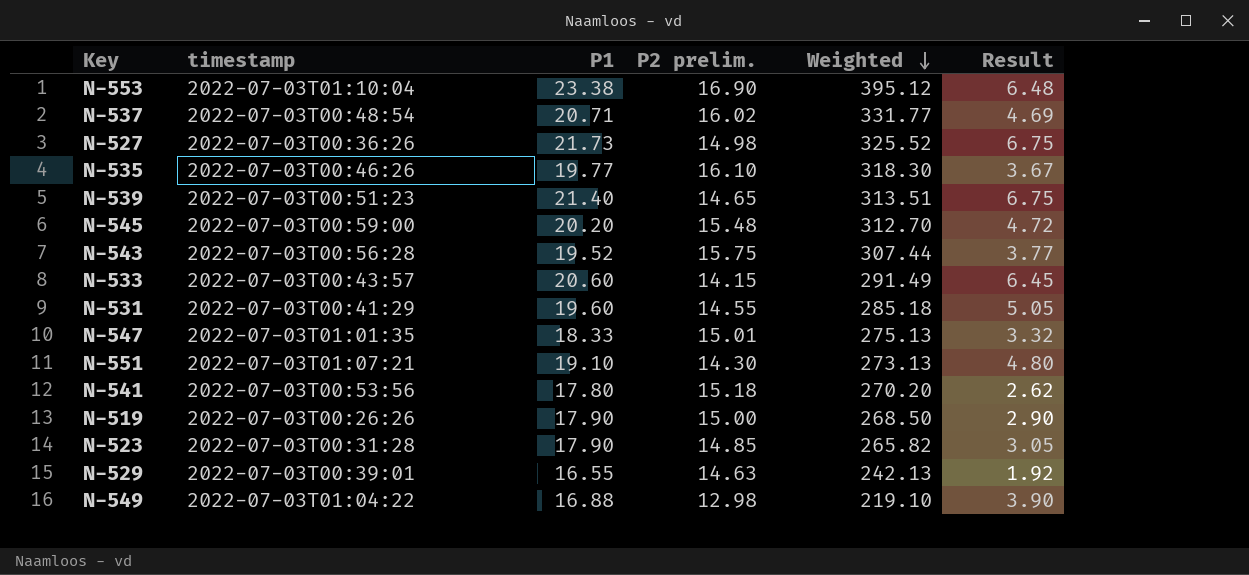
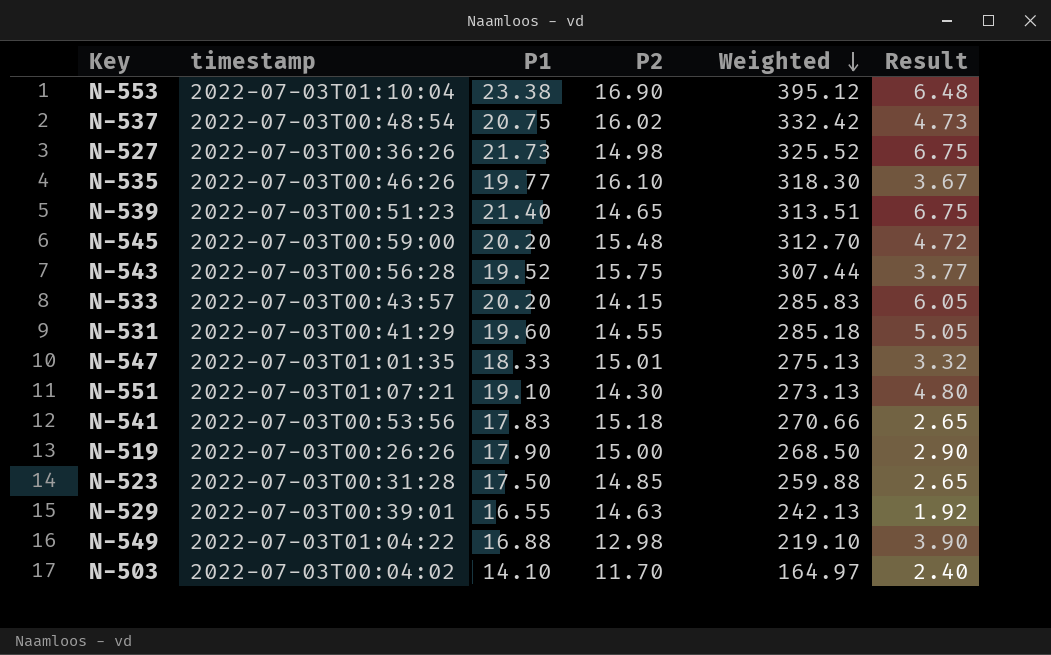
column name: P2 prelim. -> P2
N-537 | P1: 20.71 -> 20.75
N-537 | Weighted: 331.77 -> 332.42
N-537 | Result: 4.69 -> 4.73
N-533 | P1: 20.60 -> 20.20
N-533 | Weighted: 291.49 -> 285.83
N-533 | Result: 6.45 -> 6.05
N-541 | P1: 17.80 -> 17.83
N-541 | Weighted: 270.20 -> 270.66
N-541 | Result: 2.62 -> 2.65
N-523 | P1: 17.90 -> 17.50
N-523 | Weighted: 265.82 -> 259.88
N-523 | Result: 3.05 -> 2.65
row N-503: none -> 2022-07-03T00:04:02 | 14.10 | 11.70 | 164.97 | 2.40

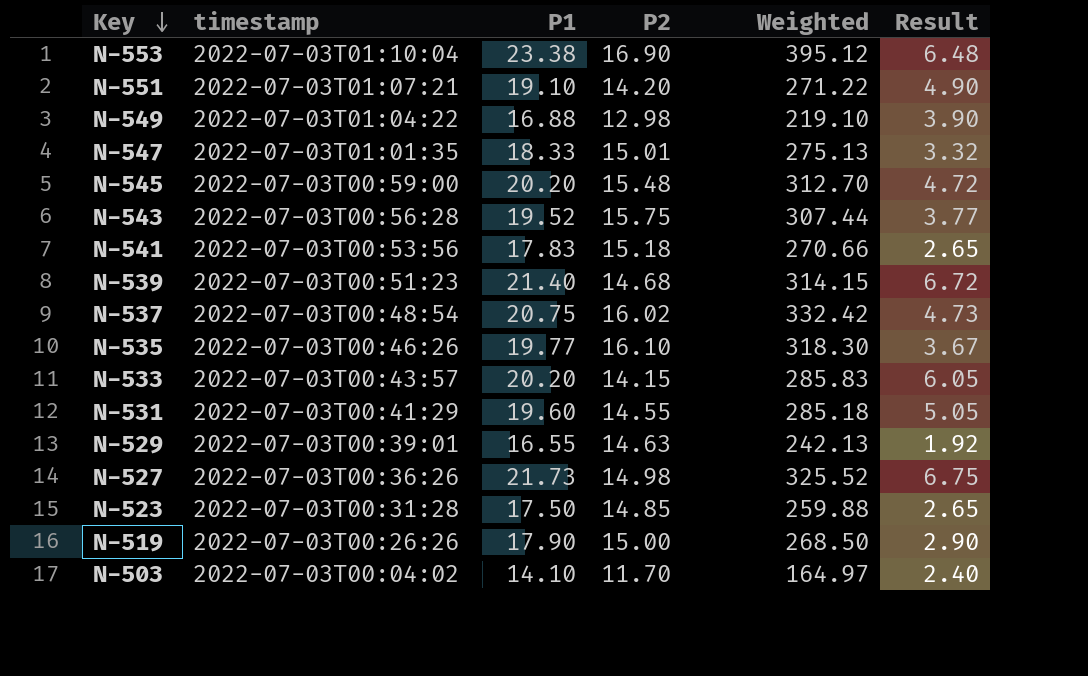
row order: Weighted descending -> Key descending
N-551 | P2: 14.30 -> 14.20
N-551 | Weighted: 273.13 -> 271.22
N-551 | Result: 4.80 -> 4.90
N-539 | P2: 14.65 -> 14.68
N-539 | Weighted: 313.51 -> 314.15
N-539 | Result: 6.75 -> 6.72

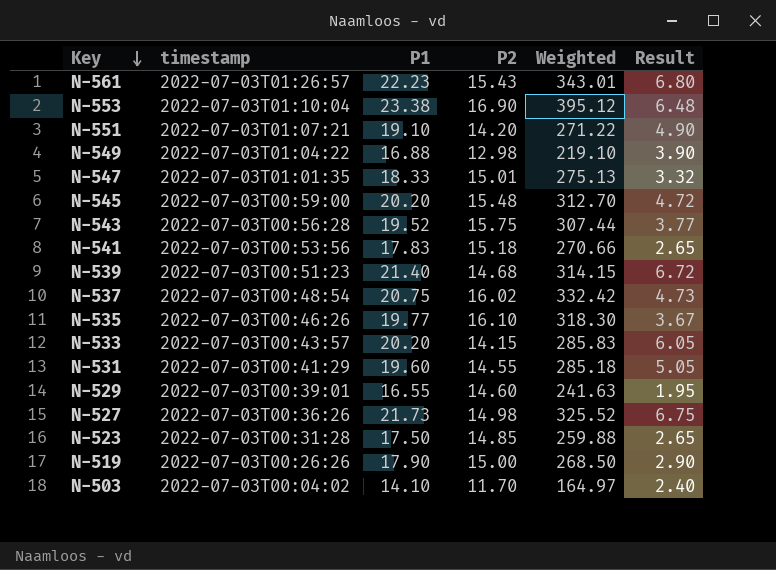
row N-561: none -> 2022-07-03T01:26:57 | 22.23 | 15.43 | 343.01 | 6.80
N-529 | P2: 14.63 -> 14.60
N-529 | Weighted: 242.13 -> 241.63
N-529 | Result: 1.92 -> 1.95

